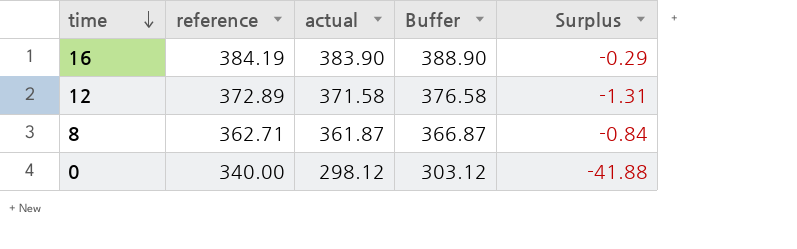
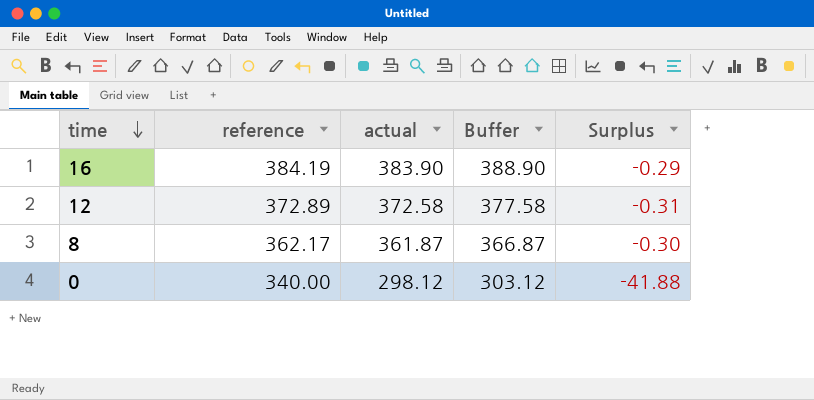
12 | actual: 371.58 -> 372.58
12 | Buffer: 376.58 -> 377.58
12 | Surplus: -1.31 -> -0.31
8 | reference: 362.71 -> 362.17
8 | Surplus: -0.84 -> -0.30

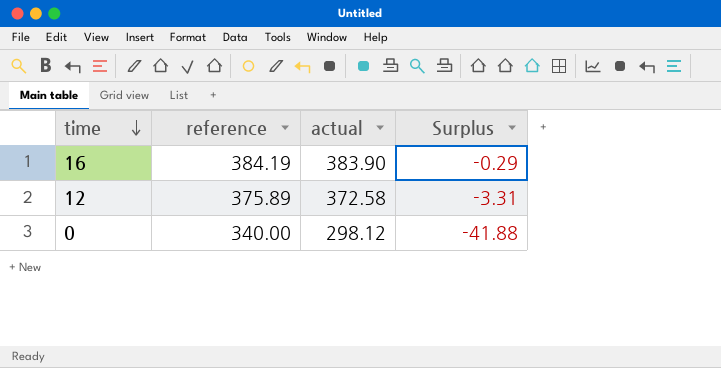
column Buffer | formula: [actual] + 5 -> none
row 8: 362.17 | 361.87 | 366.87 | -0.30 -> none
12 | reference: 372.89 -> 375.89
12 | Surplus: -0.31 -> -3.31

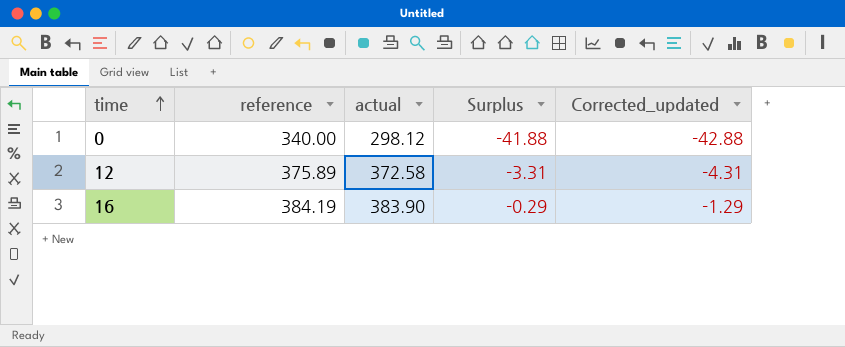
row order: time descending -> time ascending
column Corrected_updated | formula: none -> [Surplus] - 1

